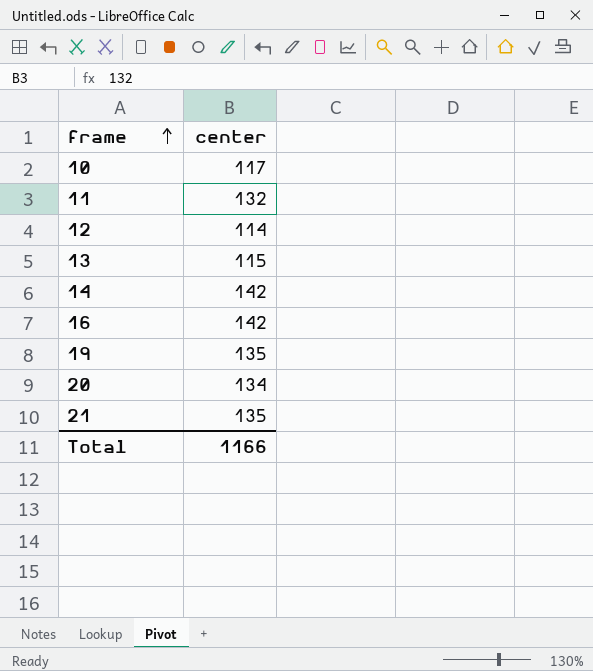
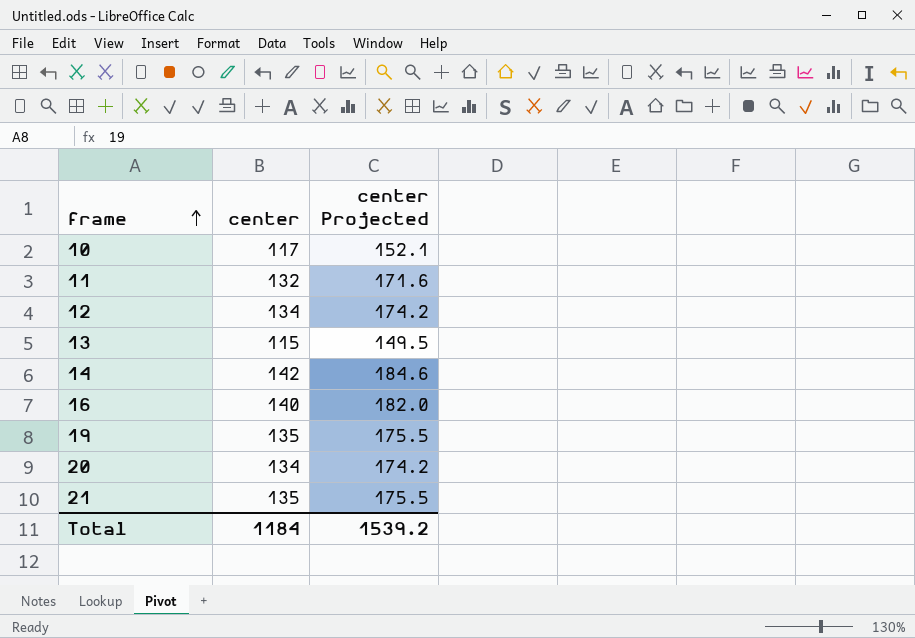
column center Projected | formula: none -> [center] * 1.3
12 | center: 114 -> 134
16 | center: 142 -> 140
Total | center: 1166 -> 1184

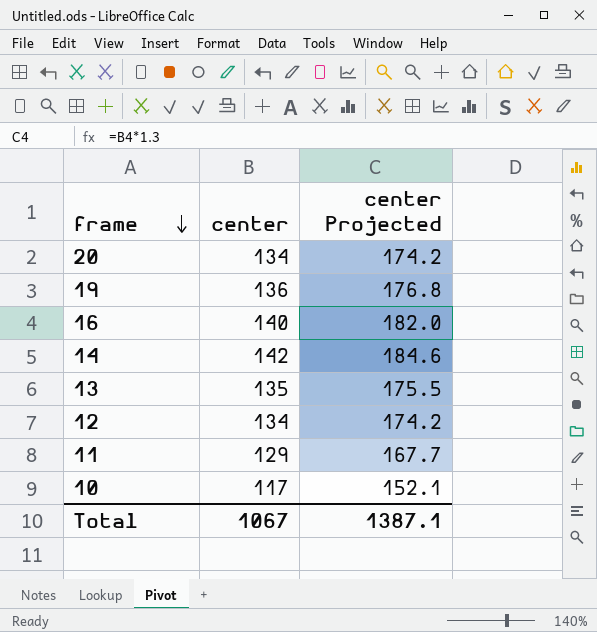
row order: frame ascending -> frame descending
row 21: 135 | 175.5 -> none
19 | center: 135 -> 136
19 | center Projected: 175.5 -> 176.8
13 | center: 115 -> 135
13 | center Projected: 149.5 -> 175.5
11 | center: 132 -> 129
11 | center Projected: 171.6 -> 167.7
Total | center: 1184 -> 1067
Total | center Projected: 1539.2 -> 1387.1

